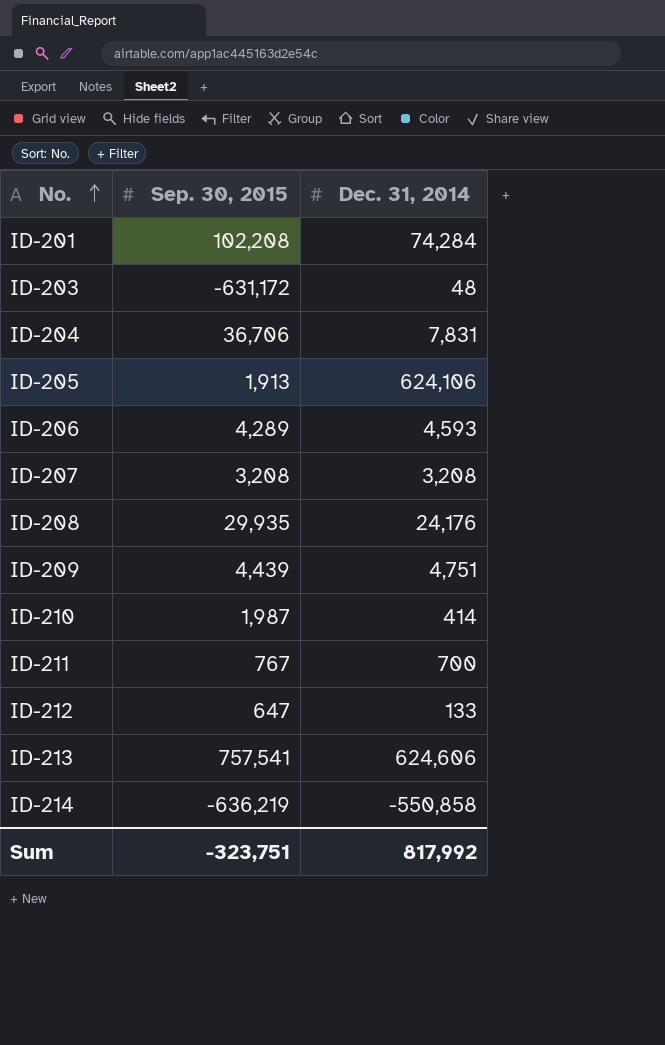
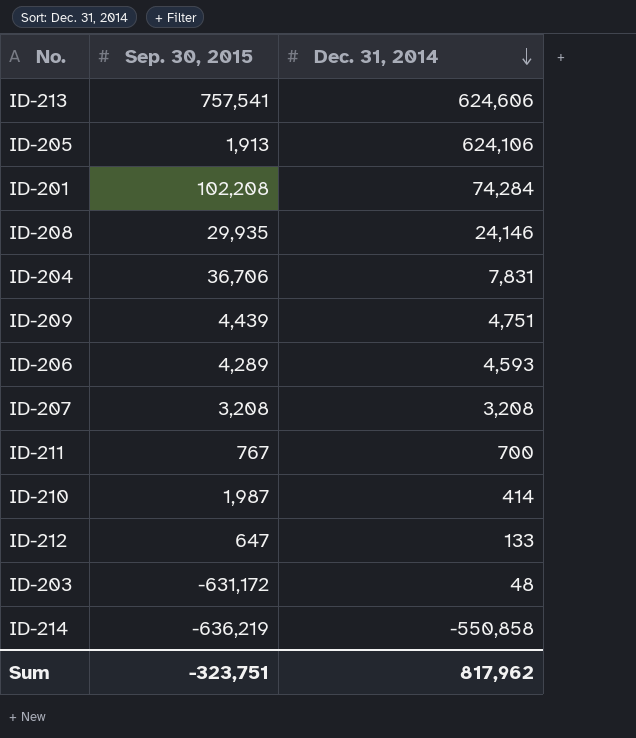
row order: No. ascending -> Dec. 31, 2014 descending
ID-208 | Dec. 31, 2014: 24,176 -> 24,146
Sum | Dec. 31, 2014: 817,992 -> 817,962

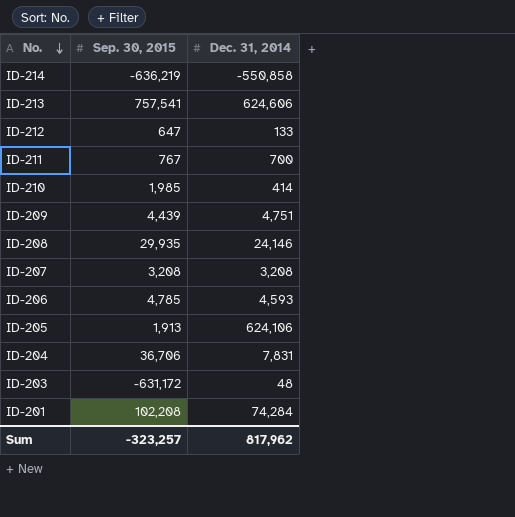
row order: Dec. 31, 2014 descending -> No. descending
ID-210 | Sep. 30, 2015: 1,987 -> 1,985
ID-206 | Sep. 30, 2015: 4,289 -> 4,785
Sum | Sep. 30, 2015: -323,751 -> -323,257

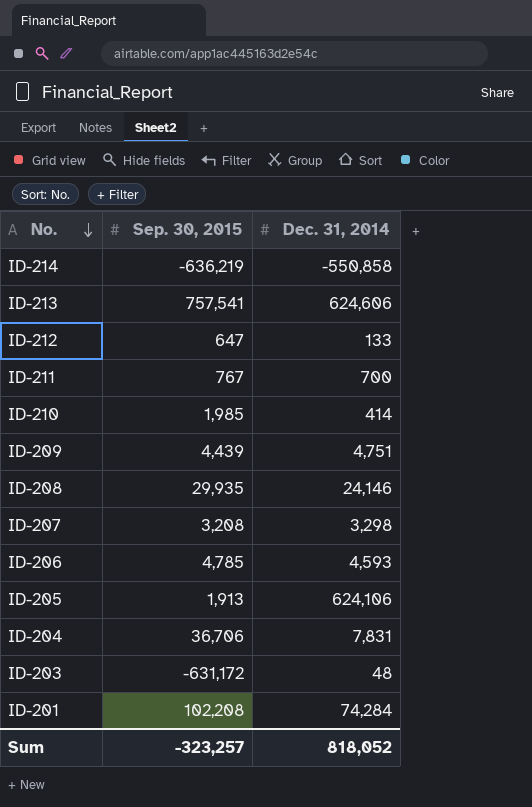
ID-207 | Dec. 31, 2014: 3,208 -> 3,298
Sum | Dec. 31, 2014: 817,962 -> 818,052

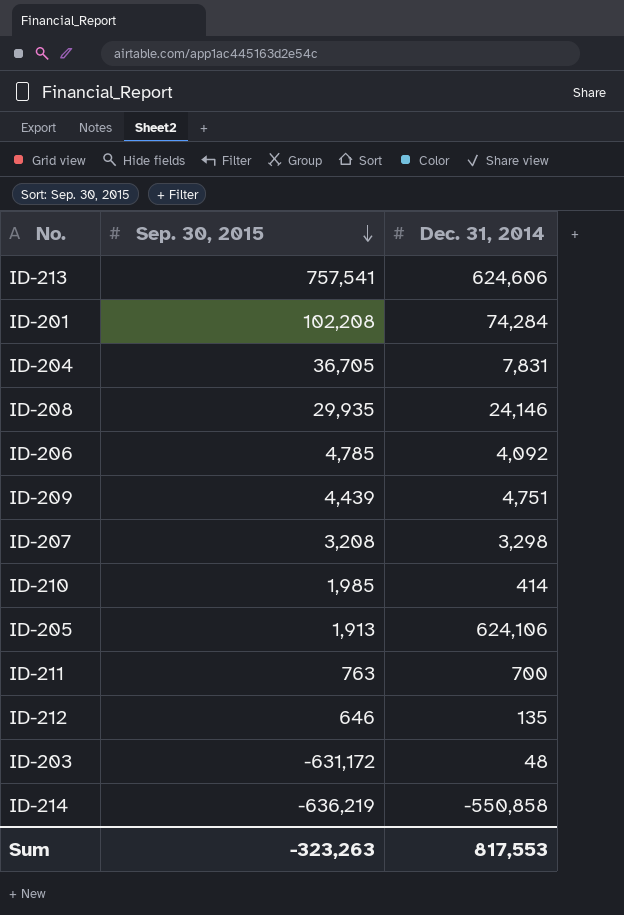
row order: No. descending -> Sep. 30, 2015 descending
ID-204 | Sep. 30, 2015: 36,706 -> 36,705
ID-206 | Dec. 31, 2014: 4,593 -> 4,092
ID-211 | Sep. 30, 2015: 767 -> 763
ID-212 | Sep. 30, 2015: 647 -> 646
ID-212 | Dec. 31, 2014: 133 -> 135
Sum | Sep. 30, 2015: -323,257 -> -323,263
Sum | Dec. 31, 2014: 818,052 -> 817,553

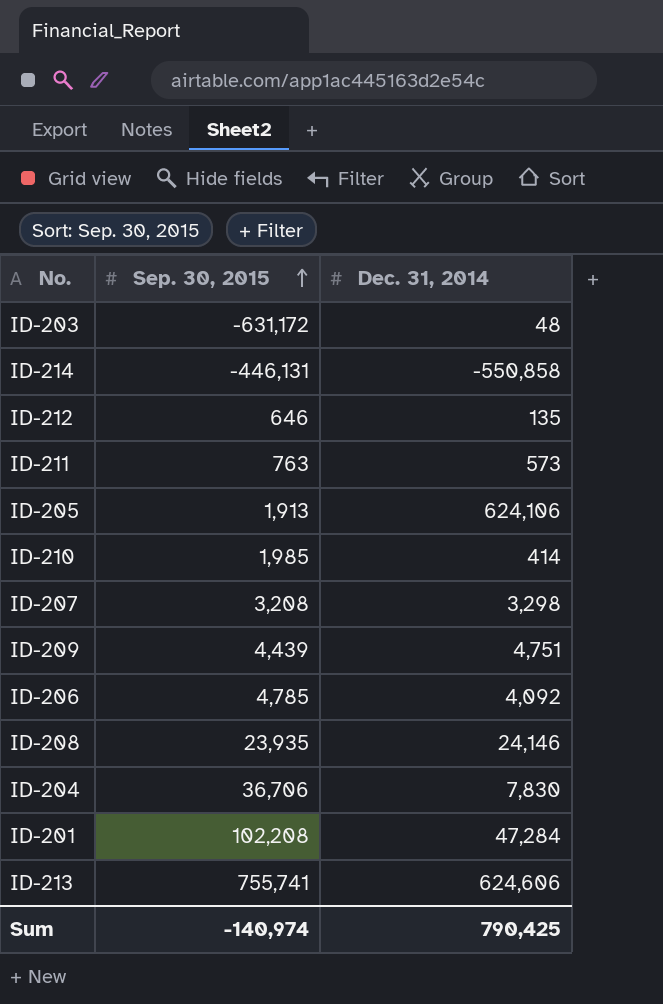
row order: Sep. 30, 2015 descending -> Sep. 30, 2015 ascending
ID-214 | Sep. 30, 2015: -636,219 -> -446,131
ID-211 | Dec. 31, 2014: 700 -> 573
ID-208 | Sep. 30, 2015: 29,935 -> 23,935
ID-204 | Sep. 30, 2015: 36,705 -> 36,706
ID-204 | Dec. 31, 2014: 7,831 -> 7,830
ID-201 | Dec. 31, 2014: 74,284 -> 47,284
ID-213 | Sep. 30, 2015: 757,541 -> 755,741
Sum | Sep. 30, 2015: -323,263 -> -140,974
Sum | Dec. 31, 2014: 817,553 -> 790,425

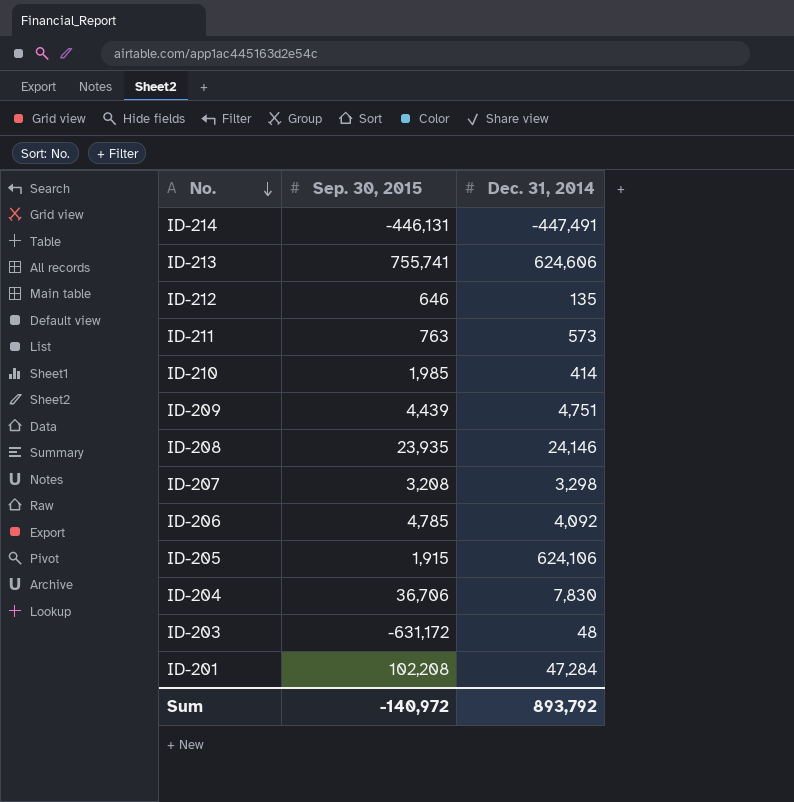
row order: Sep. 30, 2015 ascending -> No. descending
ID-214 | Dec. 31, 2014: -550,858 -> -447,491
ID-205 | Sep. 30, 2015: 1,913 -> 1,915
Sum | Sep. 30, 2015: -140,974 -> -140,972
Sum | Dec. 31, 2014: 790,425 -> 893,792

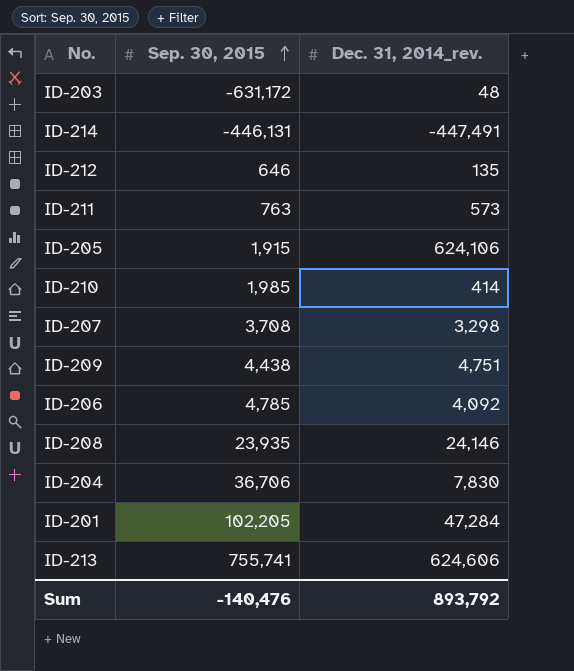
row order: No. descending -> Sep. 30, 2015 ascending
column name: Dec. 31, 2014 -> Dec. 31, 2014_rev.
ID-207 | Sep. 30, 2015: 3,208 -> 3,708
ID-209 | Sep. 30, 2015: 4,439 -> 4,438
ID-201 | Sep. 30, 2015: 102,208 -> 102,205
Sum | Sep. 30, 2015: -140,972 -> -140,476

